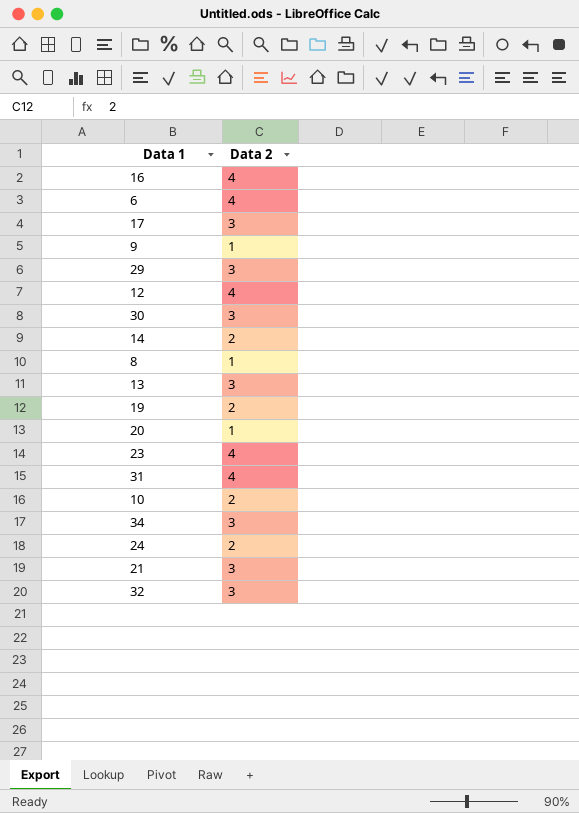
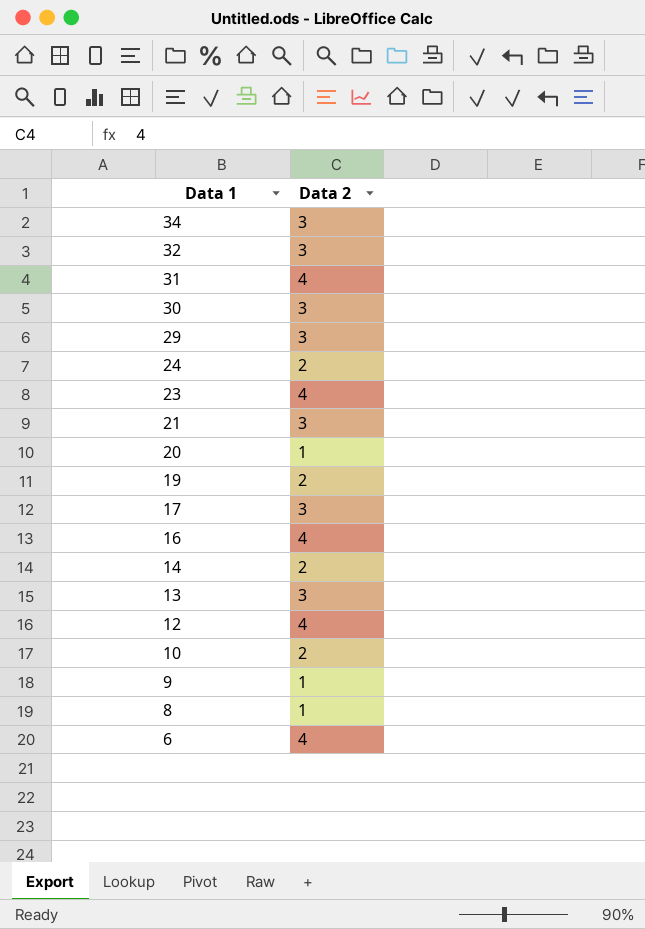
row order: none -> Data 1 descending

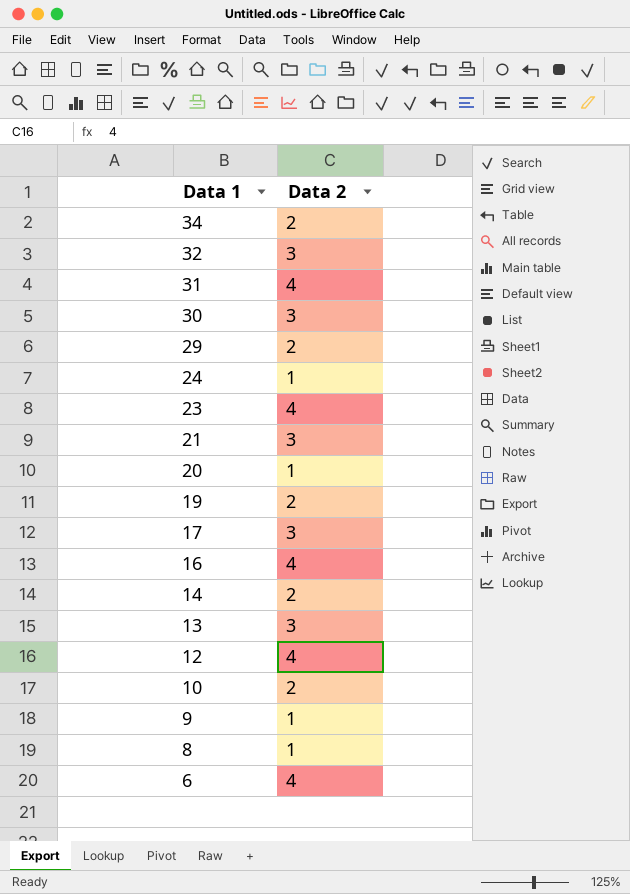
34 | Data 2: 3 -> 2
29 | Data 2: 3 -> 2
24 | Data 2: 2 -> 1

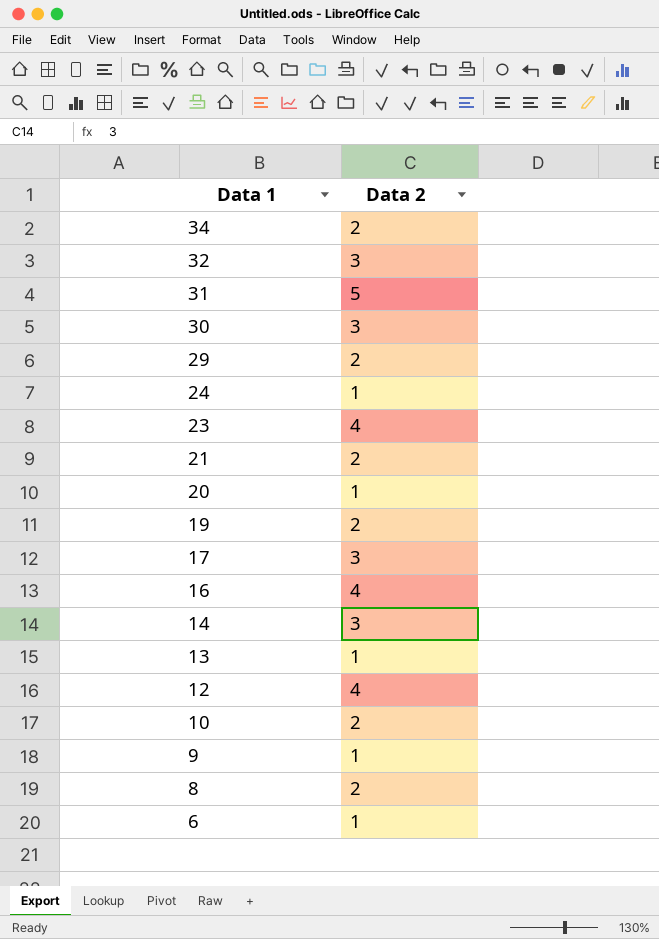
31 | Data 2: 4 -> 5
21 | Data 2: 3 -> 2
14 | Data 2: 2 -> 3
13 | Data 2: 3 -> 1
8 | Data 2: 1 -> 2
6 | Data 2: 4 -> 1

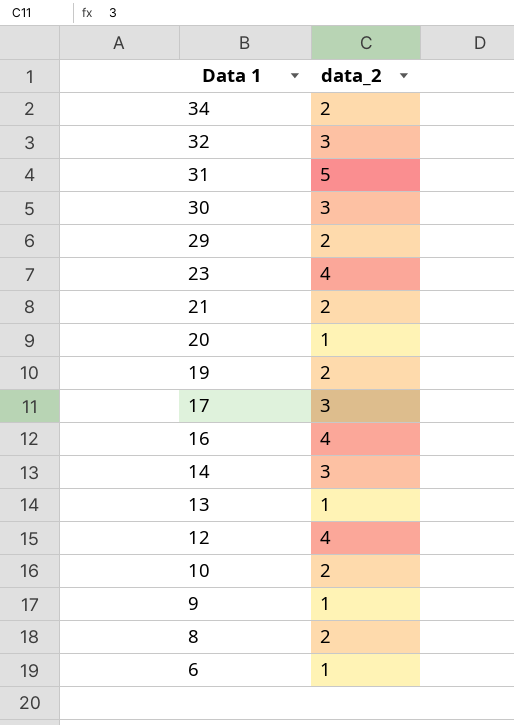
column name: Data 2 -> data_2
row 24: 1 -> none

